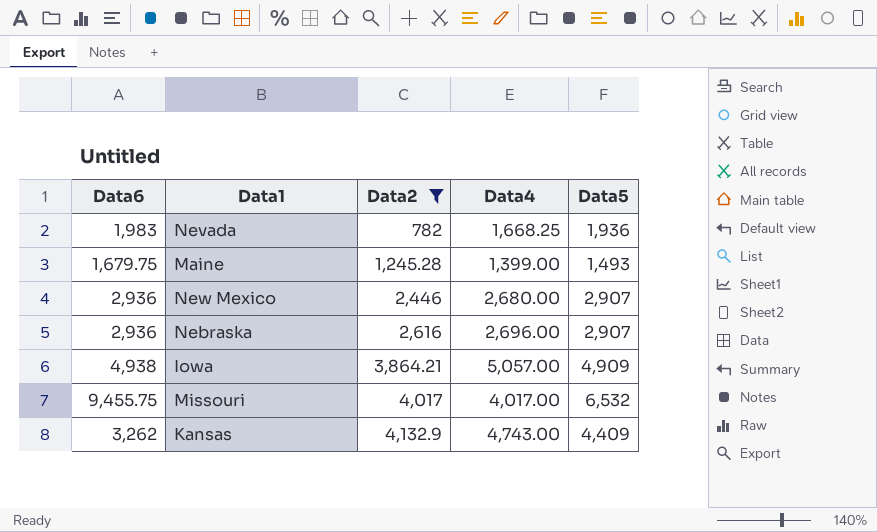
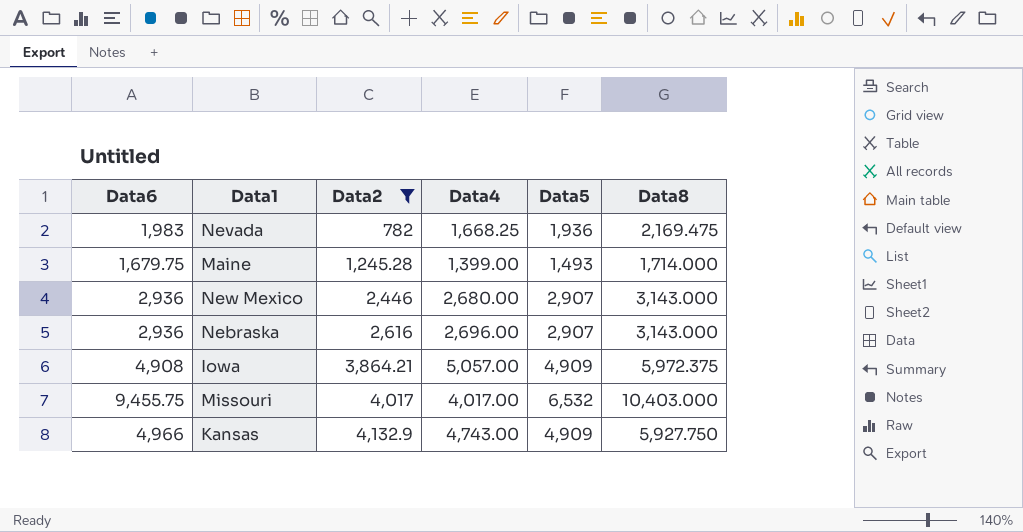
column Data8 | position: none -> 6
Iowa | Data6: 4,938 -> 4,908
Kansas | Data6: 3,262 -> 4,966
Kansas | Data5: 4,409 -> 4,909

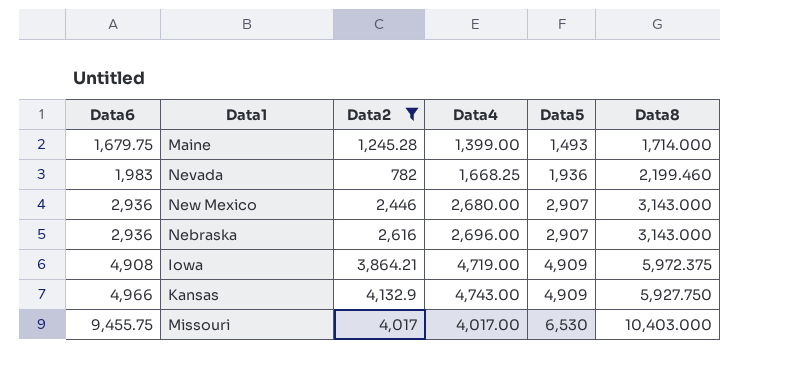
row order: Data2 ascending -> Data6 ascending
Nevada | Data8: 2,169.475 -> 2,199.460
Iowa | Data4: 5,057.00 -> 4,719.00
Missouri | Data5: 6,532 -> 6,530

